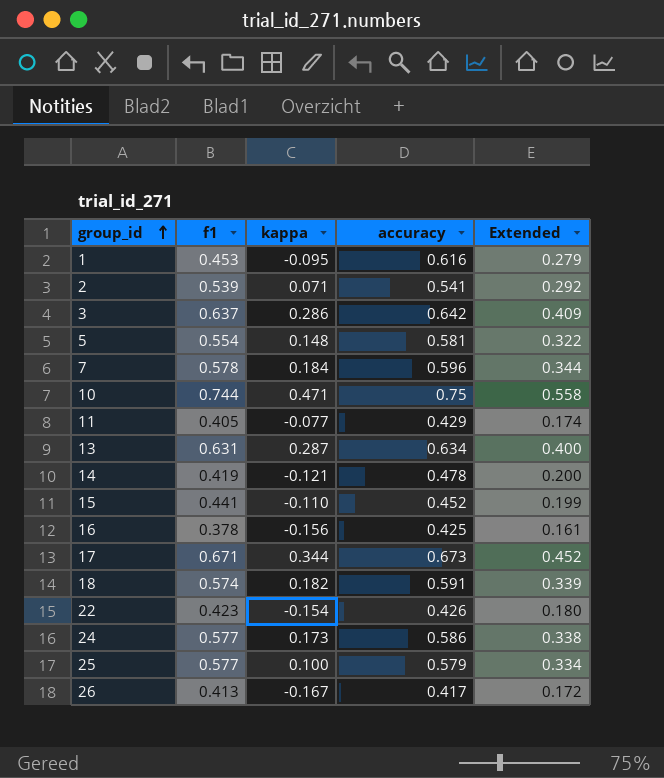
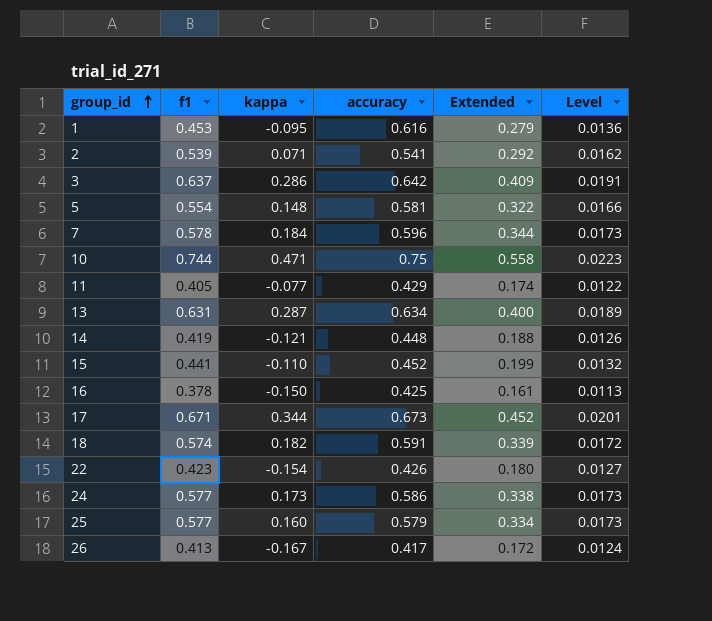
column Level | formula: none -> [f1] * 0.03
14 | accuracy: 0.478 -> 0.448
14 | Extended: 0.200 -> 0.188
16 | kappa: -0.156 -> -0.150
25 | kappa: 0.100 -> 0.160

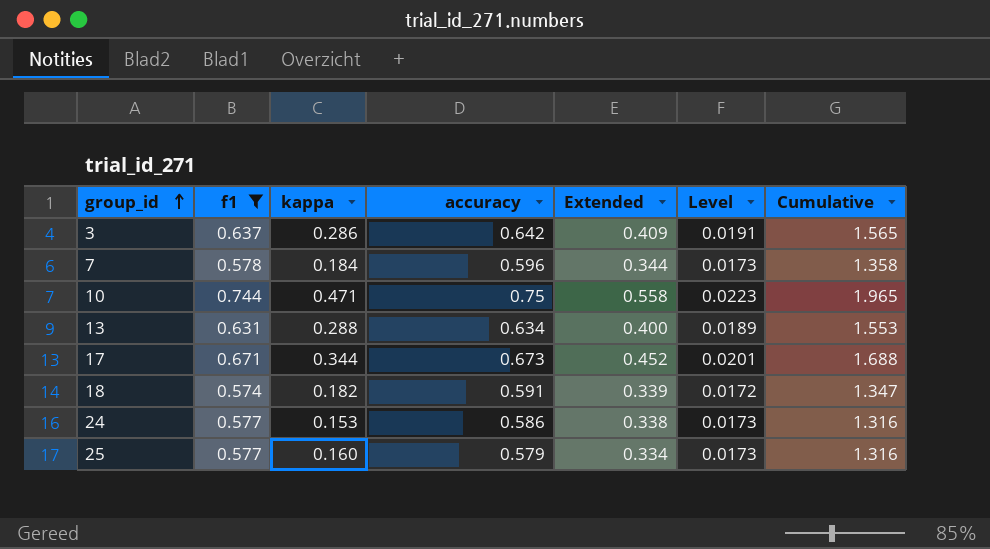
filter: none -> f1 >= 0.574
column Cumulative | formula: none -> [f1] + [kappa] + [accuracy]
13 | kappa: 0.287 -> 0.288
24 | kappa: 0.173 -> 0.153

